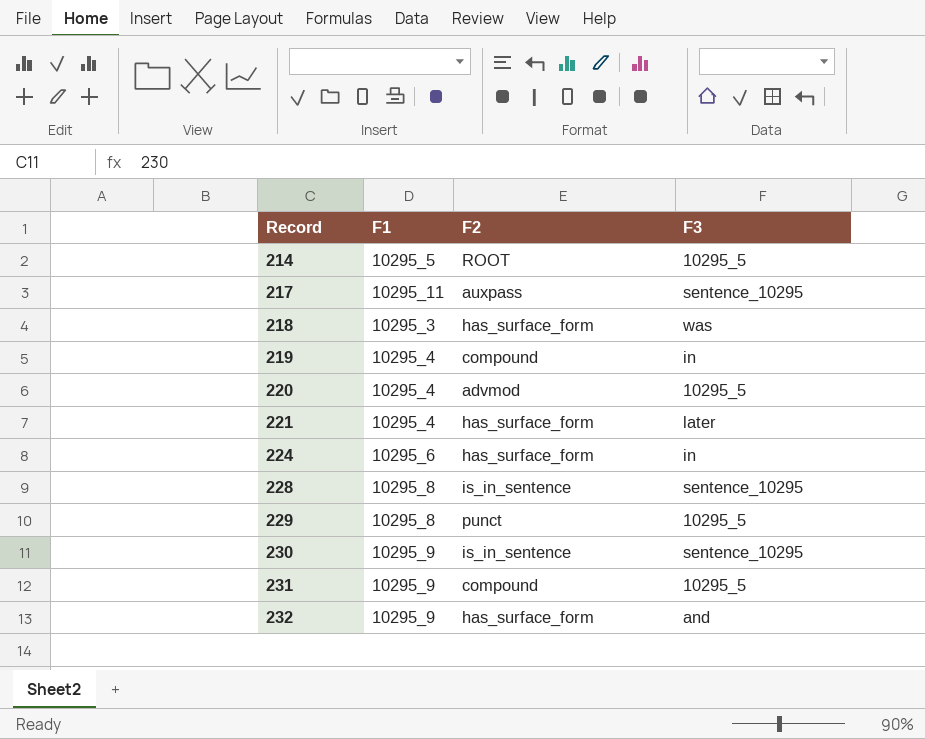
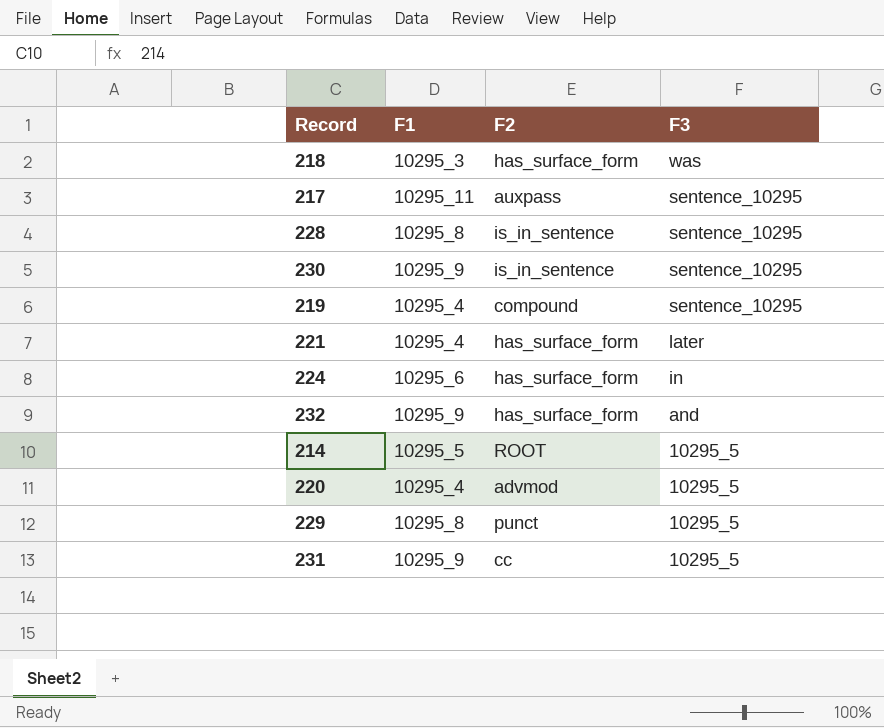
row order: Record ascending -> F3 descending
219 | F3: in -> sentence_10295
231 | F2: compound -> cc

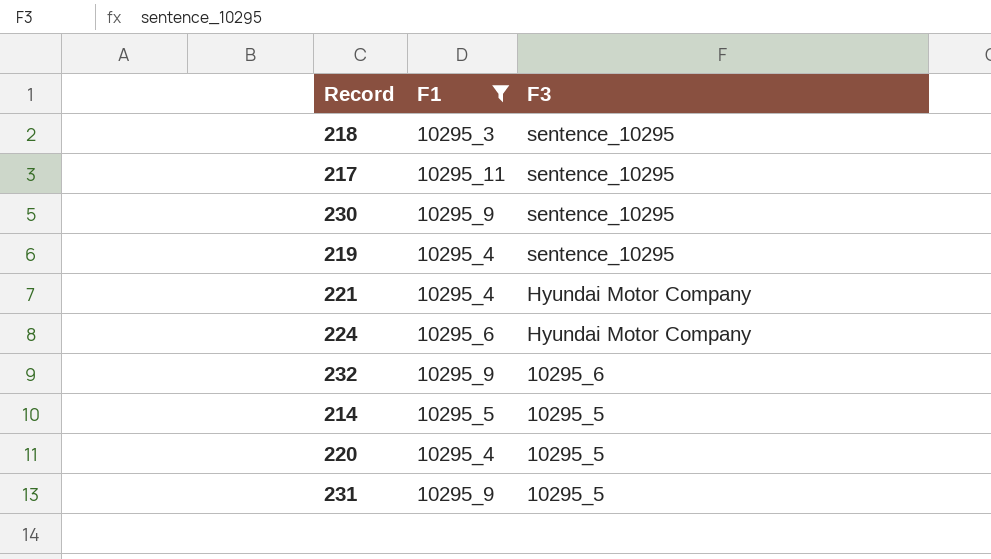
filter: none -> F1 != 10295_8
column F2 | position: 3 -> none
218 | F3: was -> sentence_10295
221 | F3: later -> Hyundai Motor Company
224 | F3: in -> Hyundai Motor Company
232 | F3: and -> 10295_6

